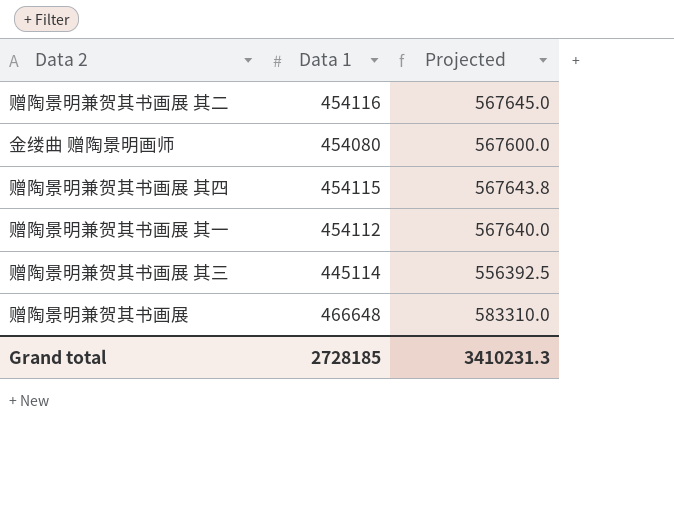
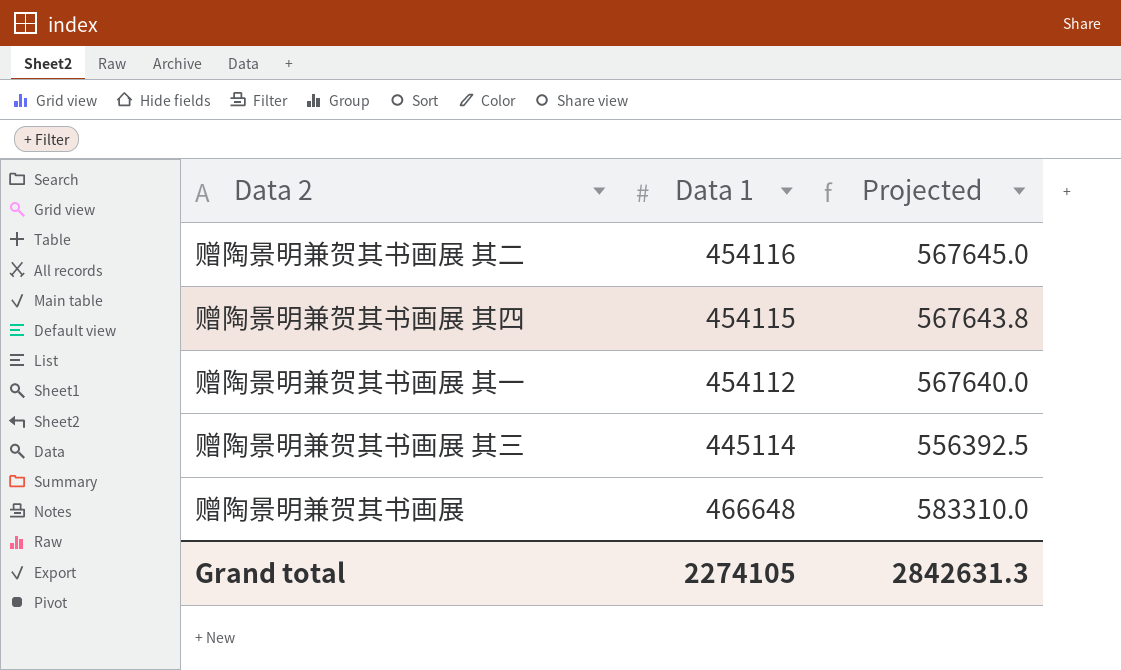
row 金缕曲 赠陶景明画师: 454080 | 567600.0 -> none
Grand total | Data 1: 2728185 -> 2274105
Grand total | Projected: 3410231.3 -> 2842631.3

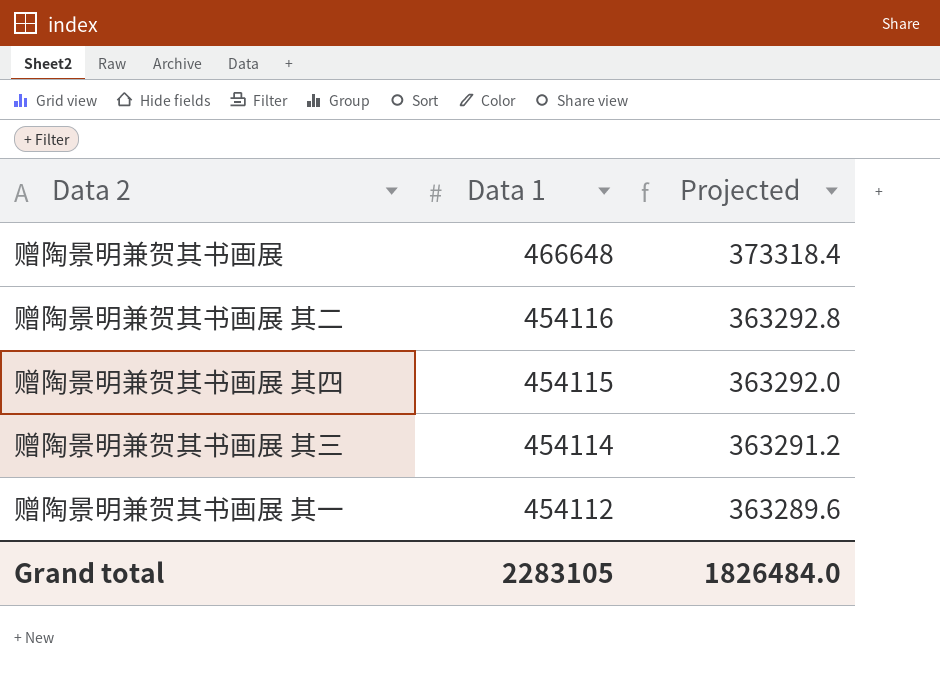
row order: none -> Data 1 descending
column Projected | formula: [Data 1] * 1.25 -> [Data 1] * 0.8
赠陶景明兼贺其书画展 其三 | Data 1: 445114 -> 454114
Grand total | Data 1: 2274105 -> 2283105
Grand total | Projected: 2842631.3 -> 1826484.0

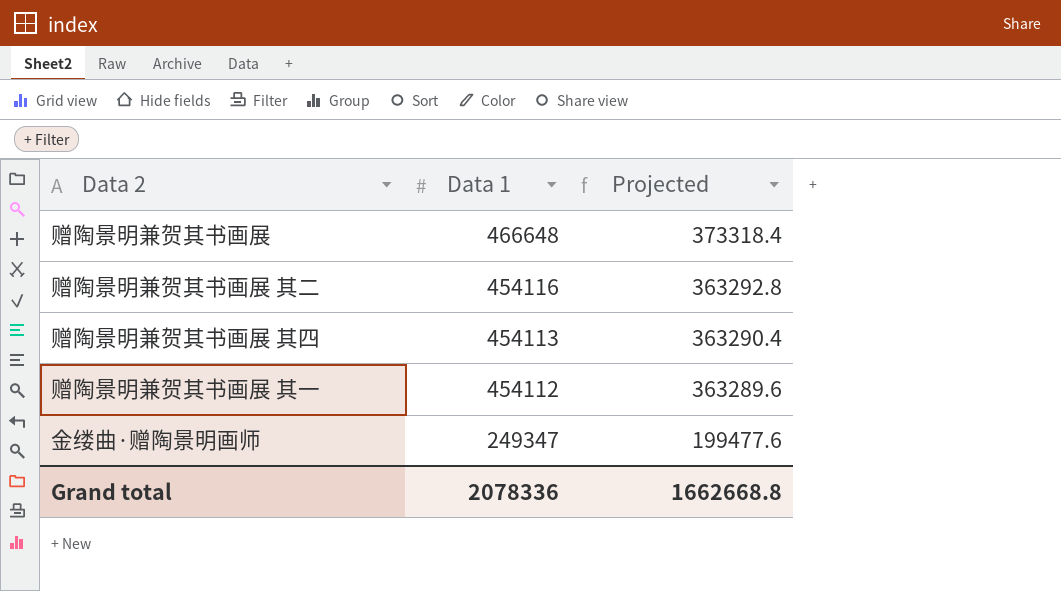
row 赠陶景明兼贺其书画展 其三: 454114 | 363291.2 -> none
赠陶景明兼贺其书画展 其四 | Data 1: 454115 -> 454113
赠陶景明兼贺其书画展 其四 | Projected: 363292.0 -> 363290.4
row 金缕曲·赠陶景明画师: none -> 249347 | 199477.6
Grand total | Data 1: 2283105 -> 2078336
Grand total | Projected: 1826484.0 -> 1662668.8

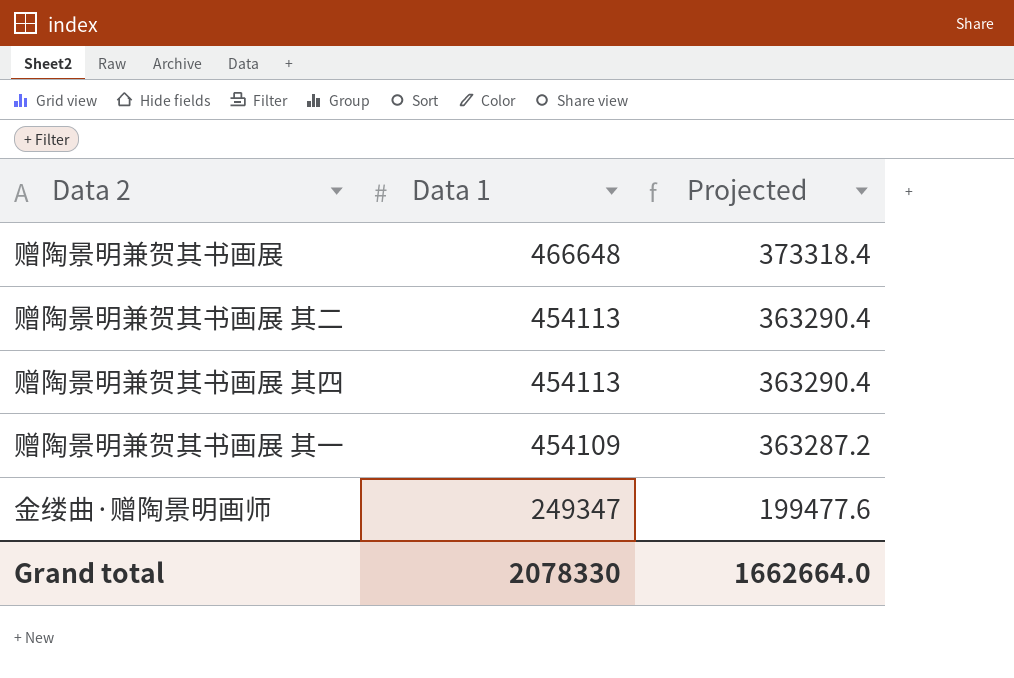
赠陶景明兼贺其书画展 其二 | Data 1: 454116 -> 454113
赠陶景明兼贺其书画展 其二 | Projected: 363292.8 -> 363290.4
赠陶景明兼贺其书画展 其一 | Data 1: 454112 -> 454109
赠陶景明兼贺其书画展 其一 | Projected: 363289.6 -> 363287.2
Grand total | Data 1: 2078336 -> 2078330
Grand total | Projected: 1662668.8 -> 1662664.0

